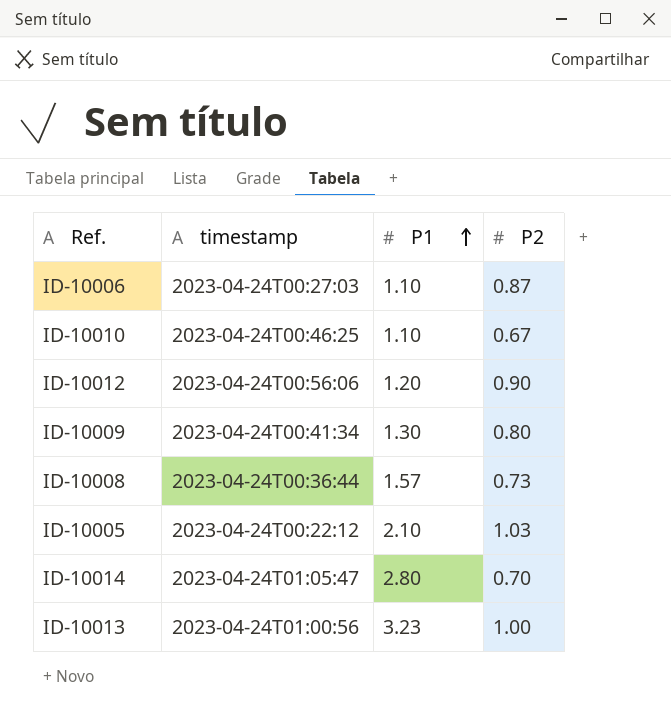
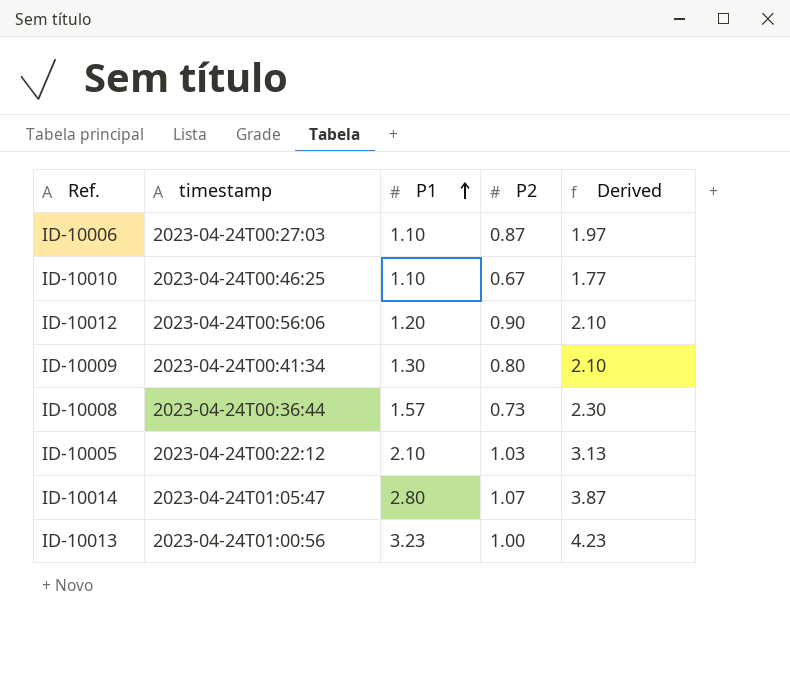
column Derived | formula: none -> [P1] + [P2]
ID-10014 | P2: 0.70 -> 1.07

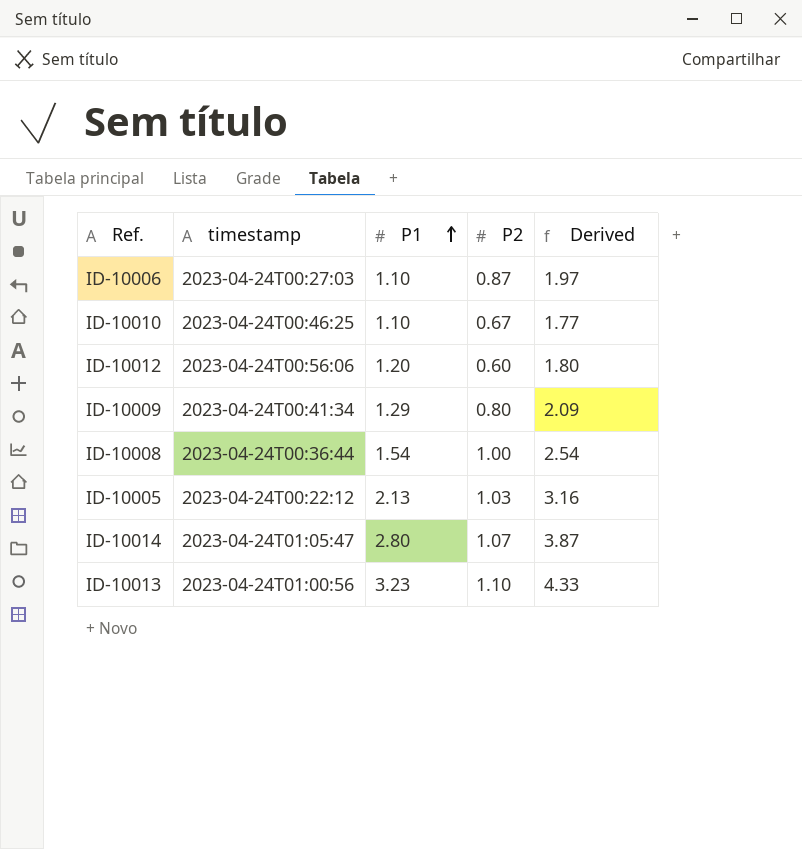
ID-10012 | P2: 0.90 -> 0.60
ID-10012 | Derived: 2.10 -> 1.80
ID-10009 | P1: 1.30 -> 1.29
ID-10009 | Derived: 2.10 -> 2.09
ID-10008 | P1: 1.57 -> 1.54
ID-10008 | P2: 0.73 -> 1.00
ID-10008 | Derived: 2.30 -> 2.54
ID-10005 | P1: 2.10 -> 2.13
ID-10005 | Derived: 3.13 -> 3.16
ID-10013 | P2: 1.00 -> 1.10
ID-10013 | Derived: 4.23 -> 4.33

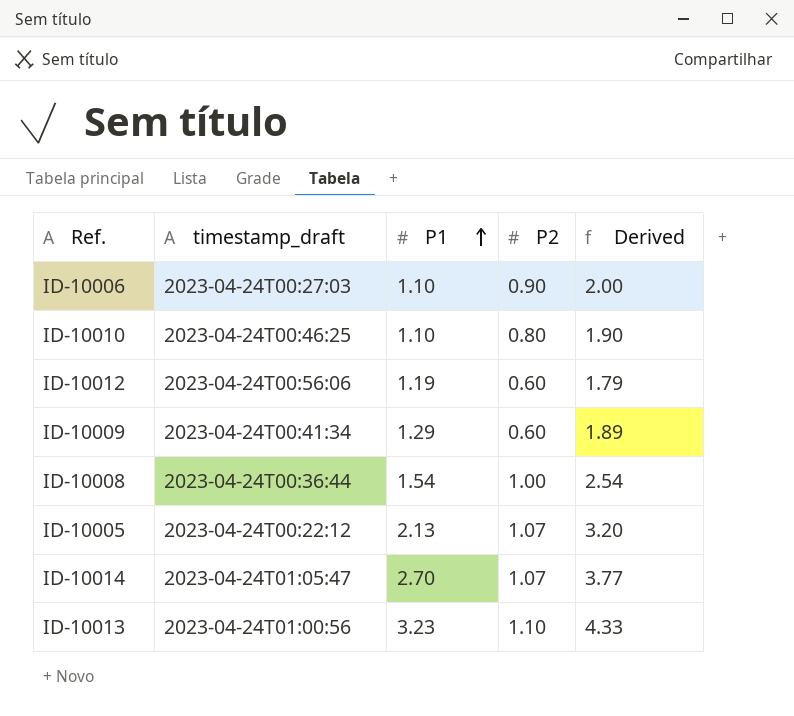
column name: timestamp -> timestamp_draft
ID-10006 | P2: 0.87 -> 0.90
ID-10006 | Derived: 1.97 -> 2.00
ID-10010 | P2: 0.67 -> 0.80
ID-10010 | Derived: 1.77 -> 1.90
ID-10012 | P1: 1.20 -> 1.19
ID-10012 | Derived: 1.80 -> 1.79
ID-10009 | P2: 0.80 -> 0.60
ID-10009 | Derived: 2.09 -> 1.89
ID-10005 | P2: 1.03 -> 1.07
ID-10005 | Derived: 3.16 -> 3.20
ID-10014 | P1: 2.80 -> 2.70
ID-10014 | Derived: 3.87 -> 3.77

